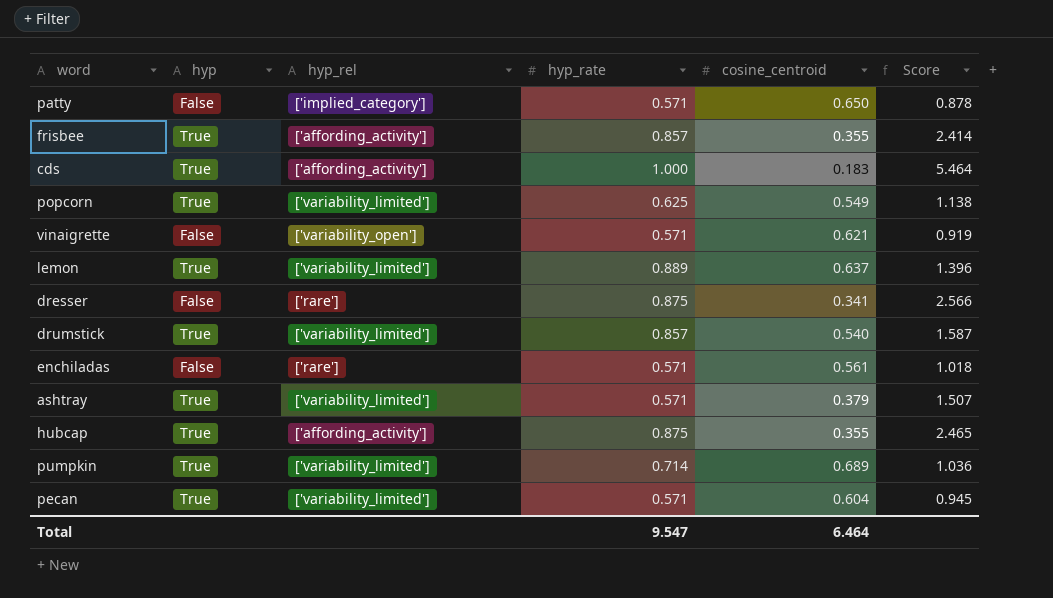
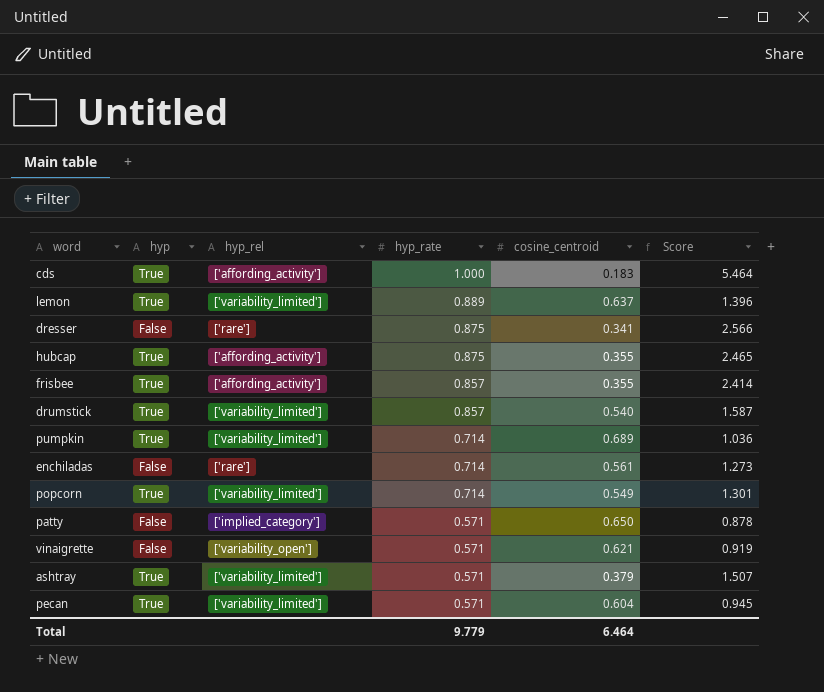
row order: none -> hyp_rate descending
enchiladas | hyp_rate: 0.571 -> 0.714
enchiladas | Score: 1.018 -> 1.273
popcorn | hyp_rate: 0.625 -> 0.714
popcorn | Score: 1.138 -> 1.301
Total | hyp_rate: 9.547 -> 9.779

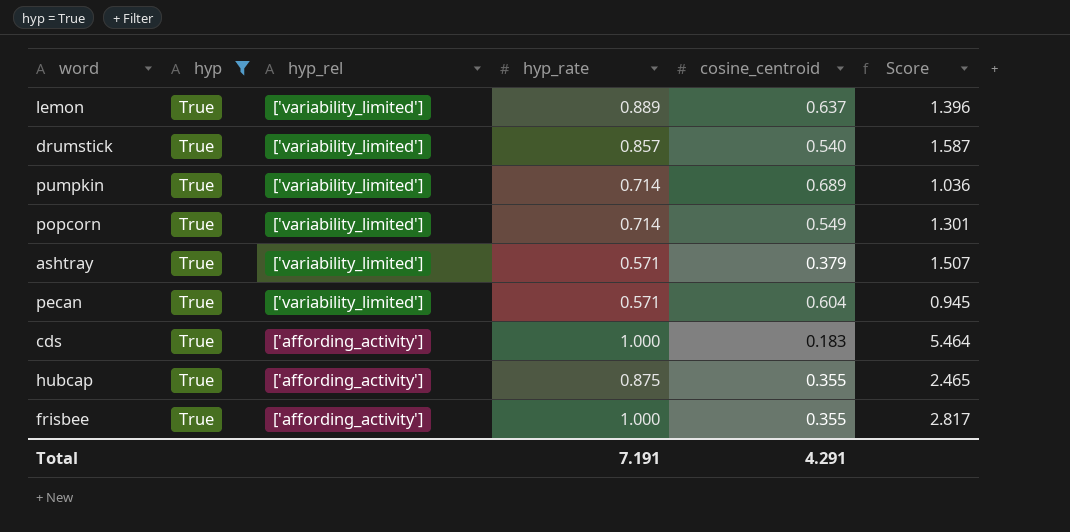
filter: none -> hyp = True
row order: hyp_rate descending -> hyp_rel descending
frisbee | hyp_rate: 0.857 -> 1.000
frisbee | Score: 2.414 -> 2.817
Total | hyp_rate: 9.779 -> 7.191
Total | cosine_centroid: 6.464 -> 4.291

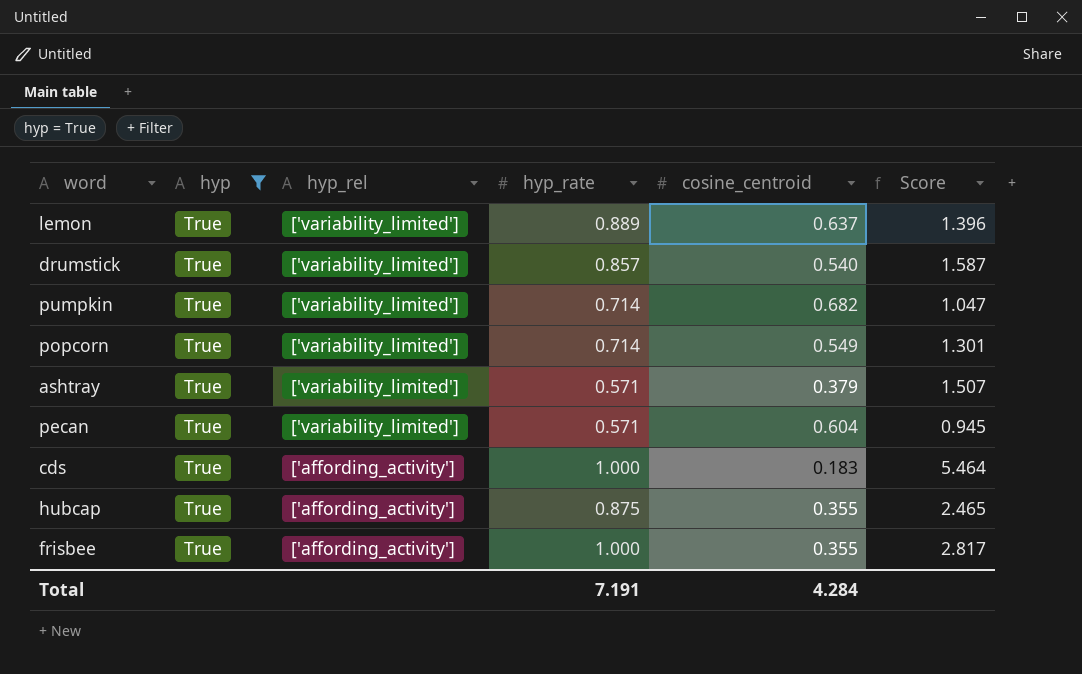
pumpkin | cosine_centroid: 0.689 -> 0.682
pumpkin | Score: 1.036 -> 1.047
Total | cosine_centroid: 4.291 -> 4.284

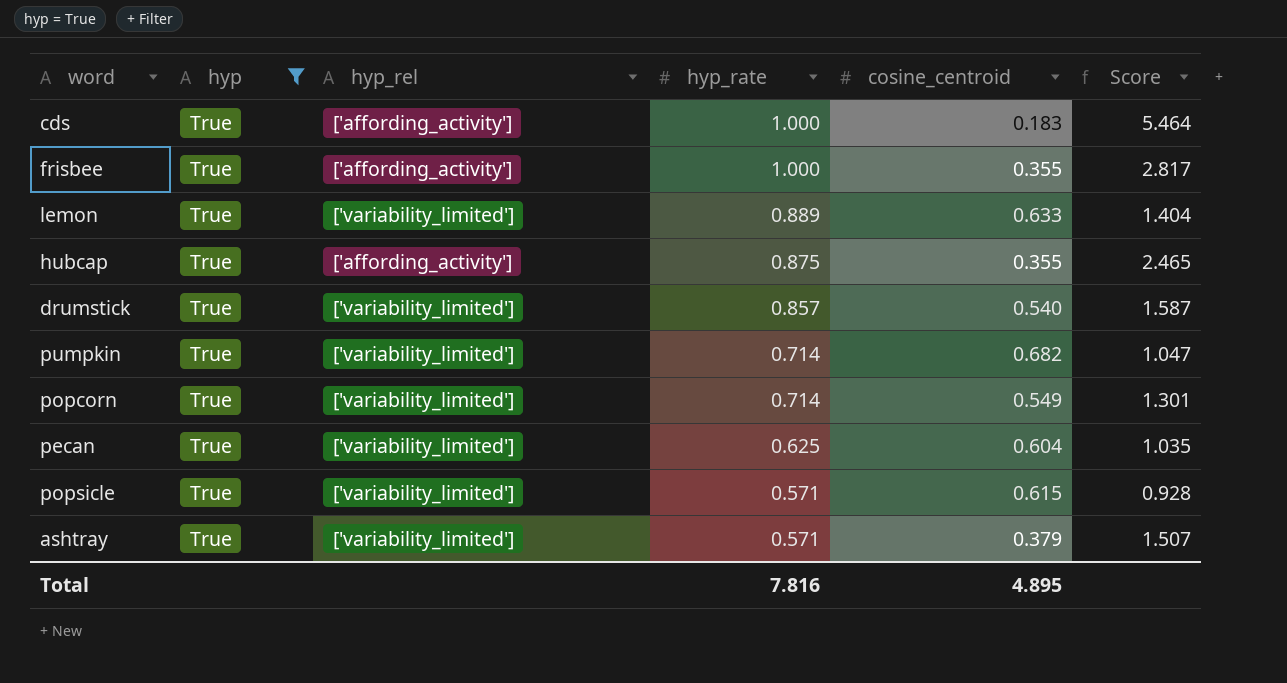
row order: hyp_rel descending -> hyp_rate descending
lemon | cosine_centroid: 0.637 -> 0.633
lemon | Score: 1.396 -> 1.404
pecan | hyp_rate: 0.571 -> 0.625
pecan | Score: 0.945 -> 1.035
row popsicle: none -> True | ['variability_limited'] | 0.571 | 0.615 | 0.928
Total | hyp_rate: 7.191 -> 7.816
Total | cosine_centroid: 4.284 -> 4.895

